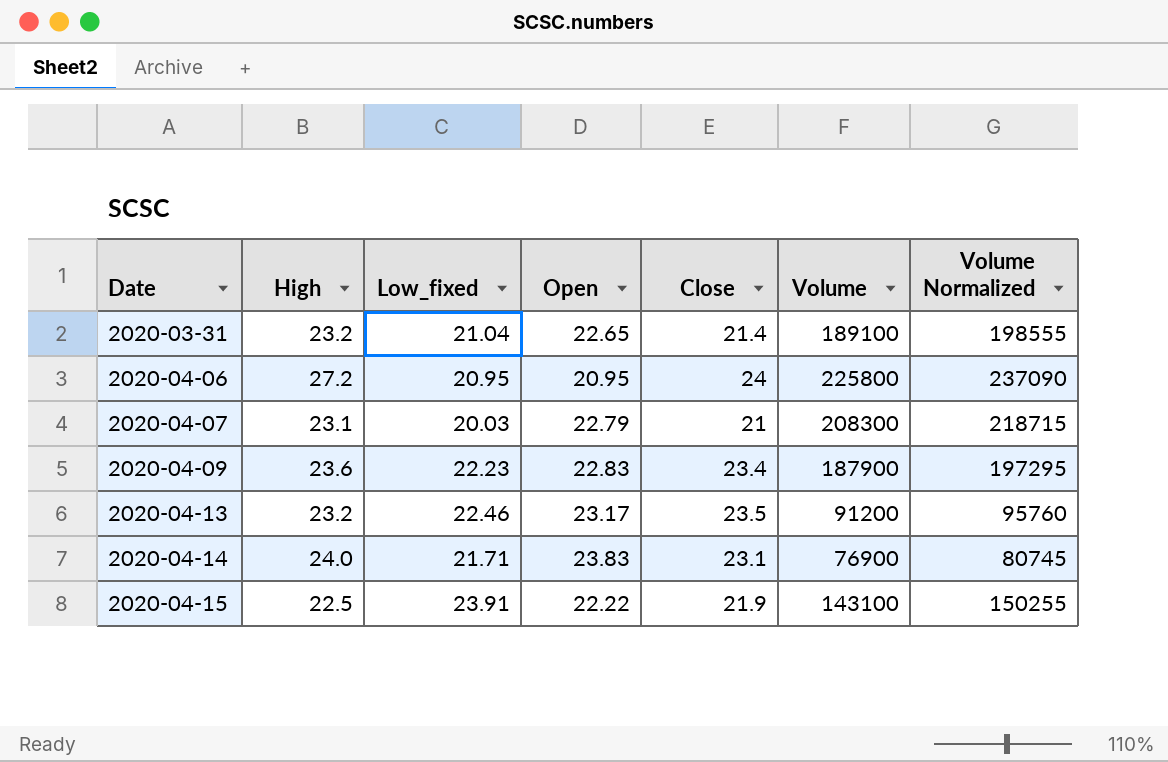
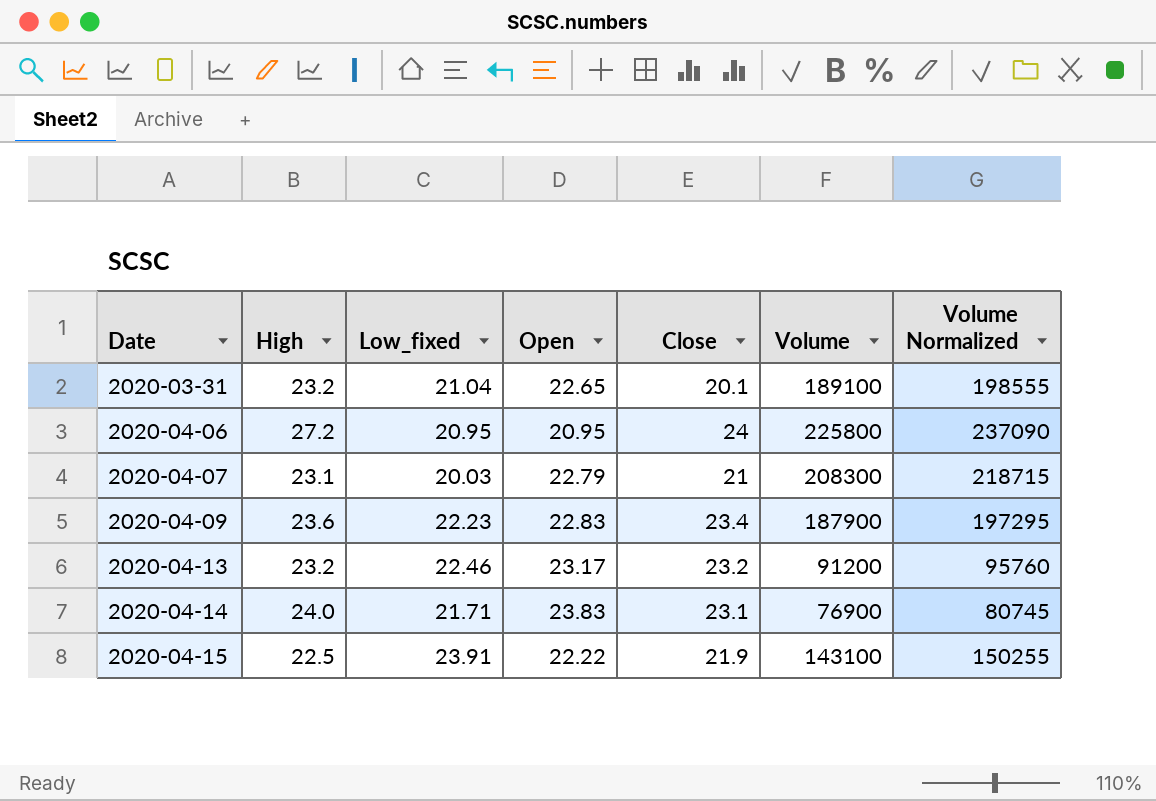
2020-03-31 | Close: 21.4 -> 20.1
2020-04-13 | Close: 23.5 -> 23.2

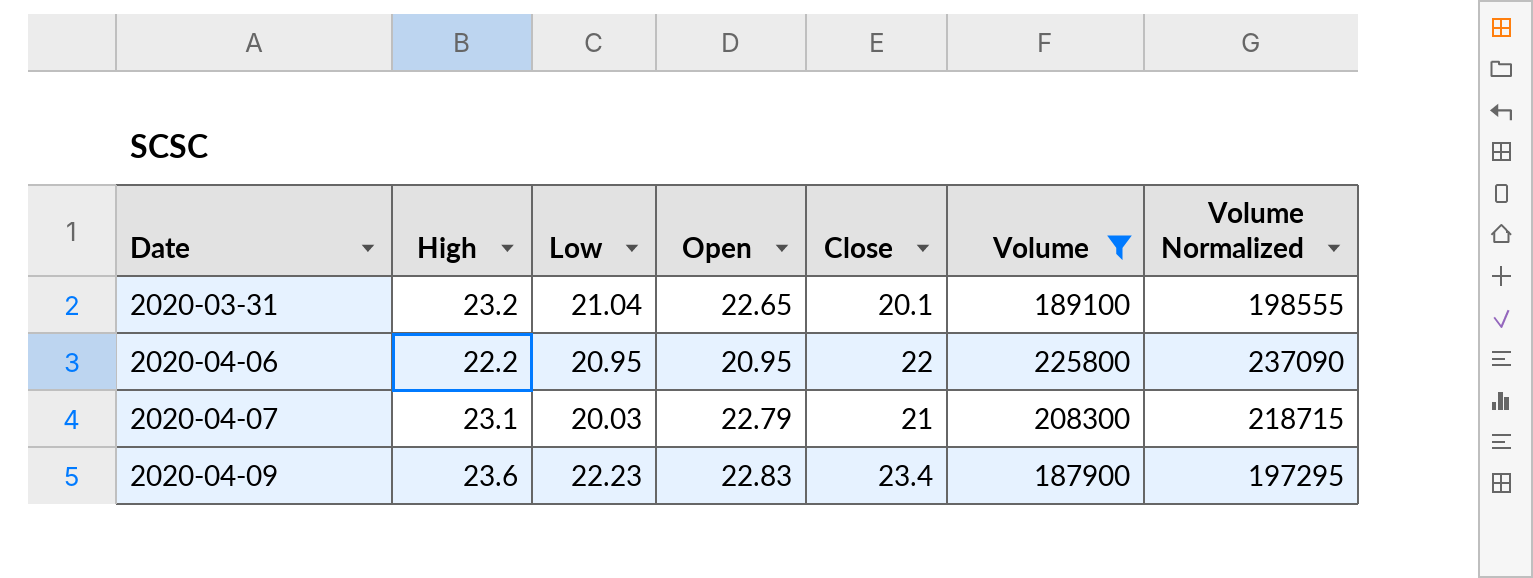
filter: none -> Volume >= 187900
column name: Low_fixed -> Low
2020-04-06 | High: 27.2 -> 22.2
2020-04-06 | Close: 24 -> 22

